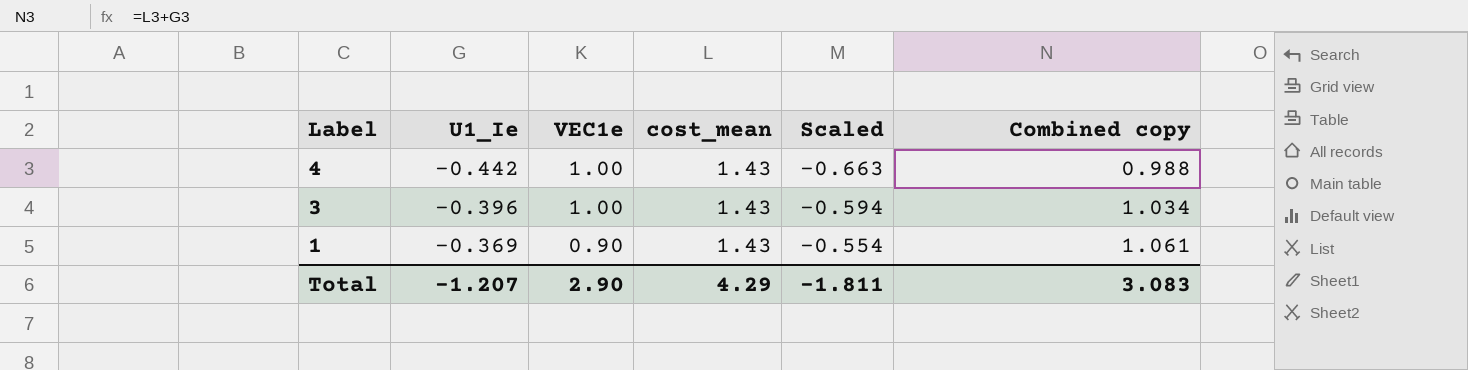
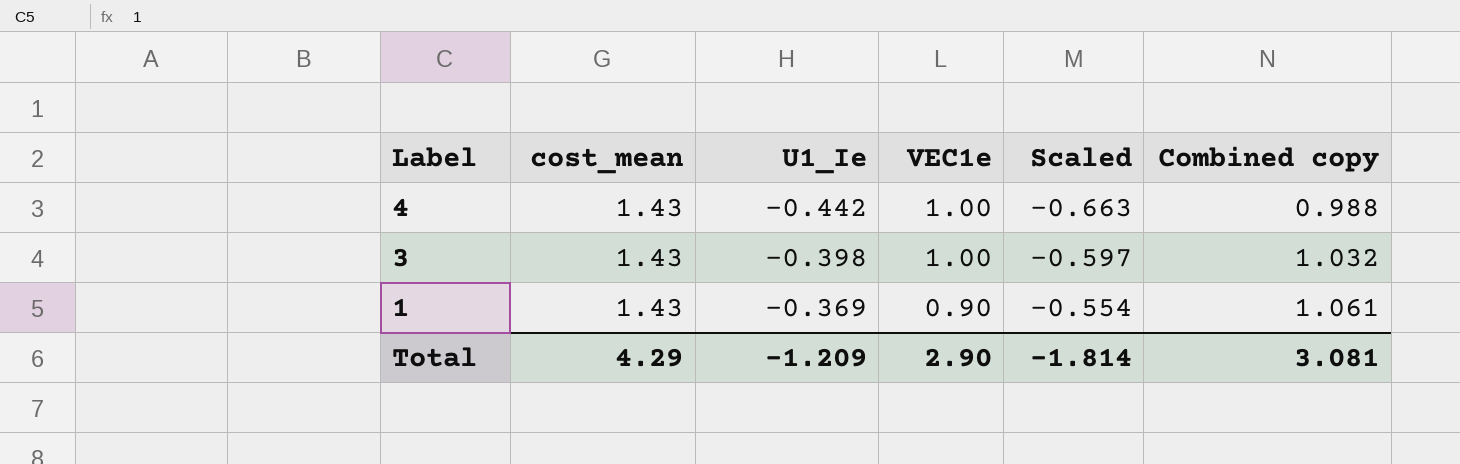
column cost_mean | position: 4 -> 2
3 | U1_Ie: -0.396 -> -0.398
3 | Scaled: -0.594 -> -0.597
3 | Combined copy: 1.034 -> 1.032
Total | U1_Ie: -1.207 -> -1.209
Total | Scaled: -1.811 -> -1.814
Total | Combined copy: 3.083 -> 3.081

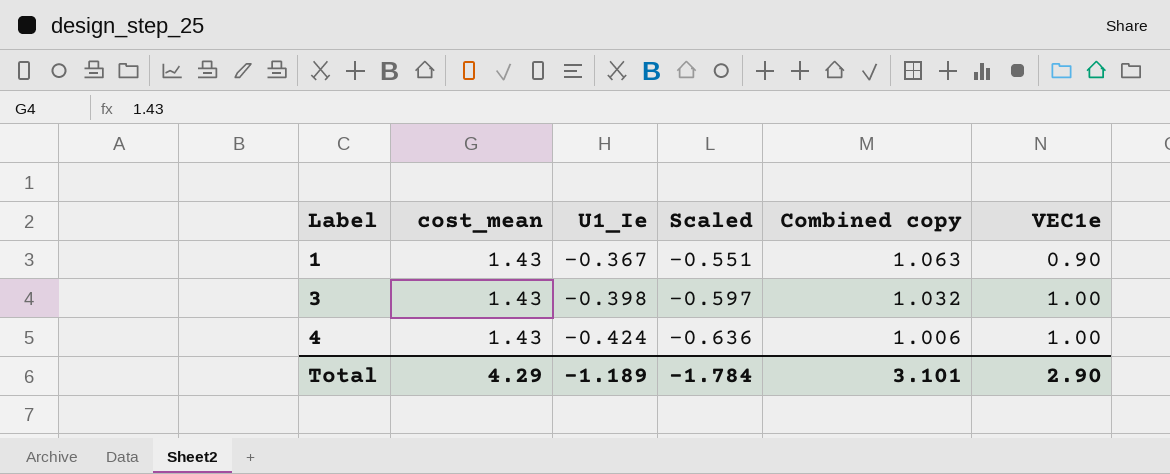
row order: Label descending -> Label ascending
column VEC1e | position: 4 -> 6
1 | U1_Ie: -0.369 -> -0.367
1 | Scaled: -0.554 -> -0.551
1 | Combined copy: 1.061 -> 1.063
4 | U1_Ie: -0.442 -> -0.424
4 | Scaled: -0.663 -> -0.636
4 | Combined copy: 0.988 -> 1.006
Total | U1_Ie: -1.209 -> -1.189
Total | Scaled: -1.814 -> -1.784
Total | Combined copy: 3.081 -> 3.101

